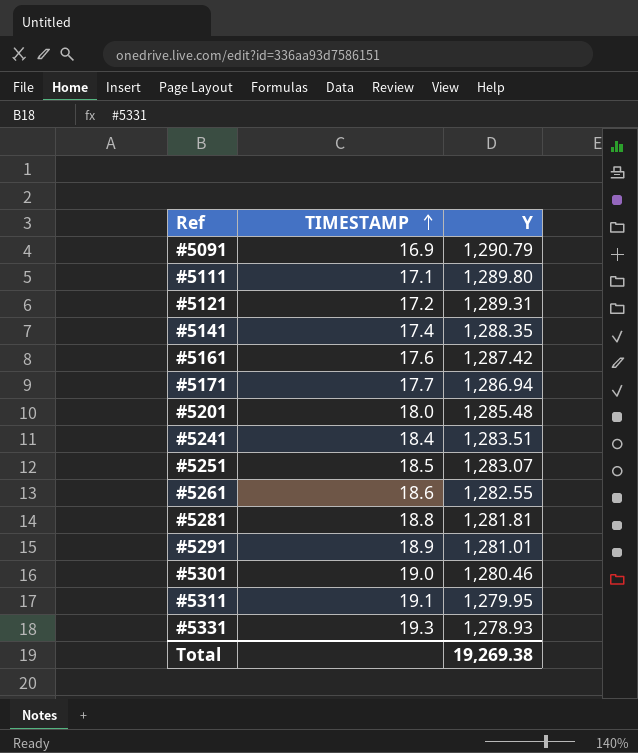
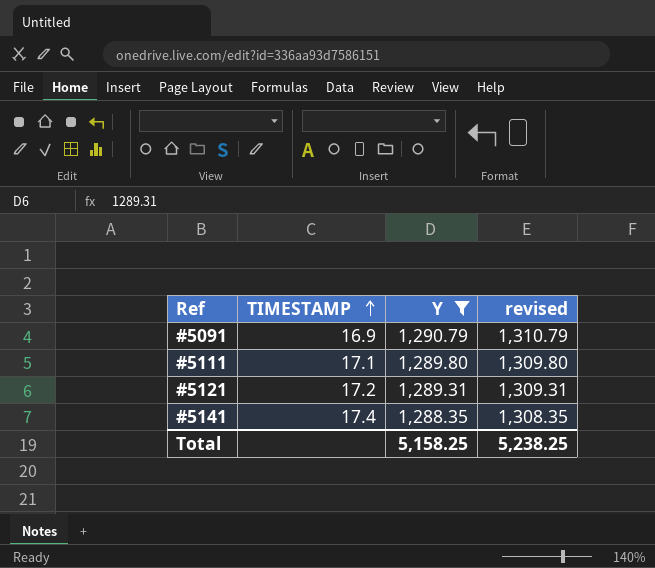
filter: none -> Y >= 1,288.35
column revised | formula: none -> [Y] + 20
Total | Y: 19,269.38 -> 5,158.25

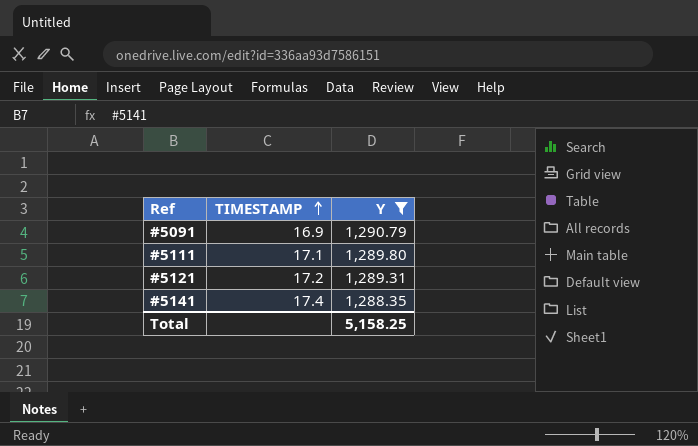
column revised | formula: [Y] + 20 -> none

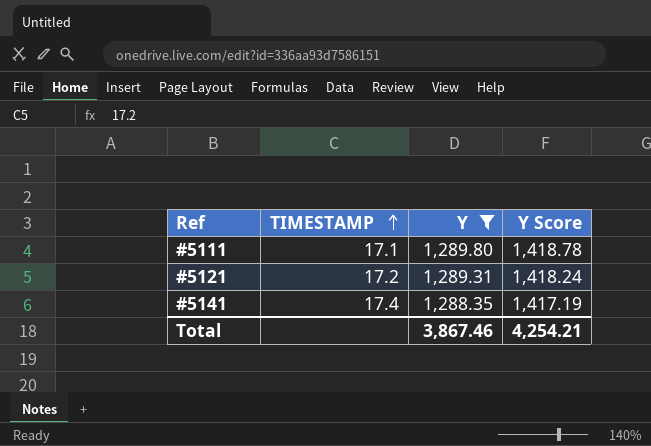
column Y Score | formula: none -> [Y] * 1.1
row #5091: 16.9 | 1,290.79 -> none
Total | Y: 5,158.25 -> 3,867.46

